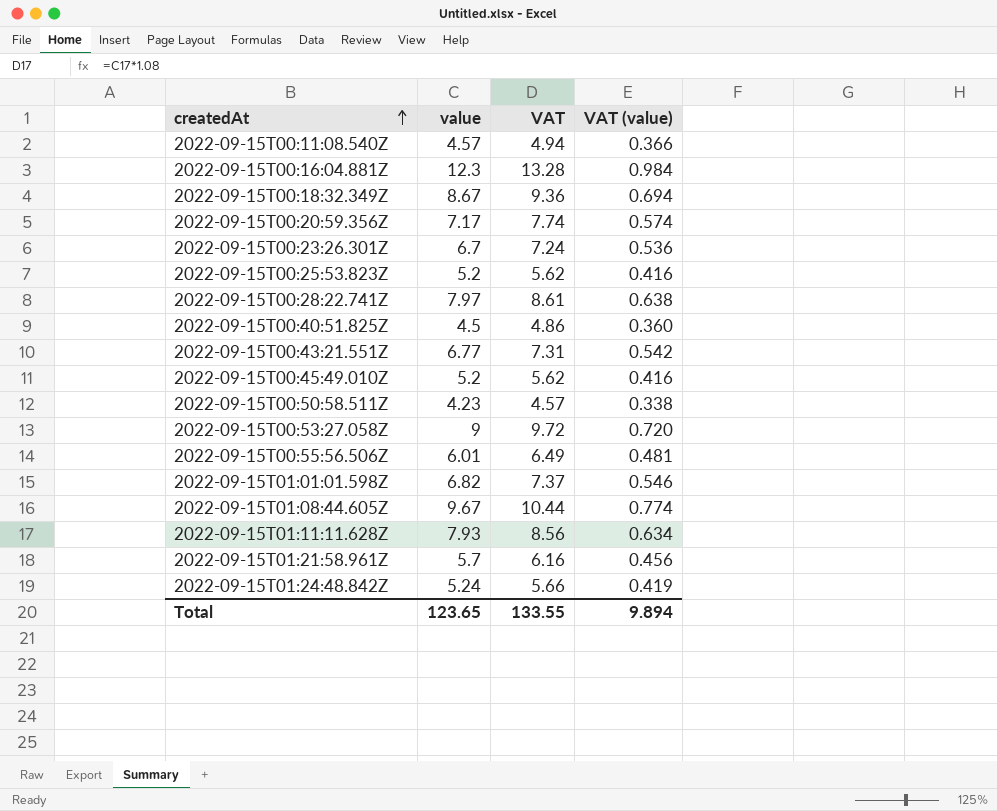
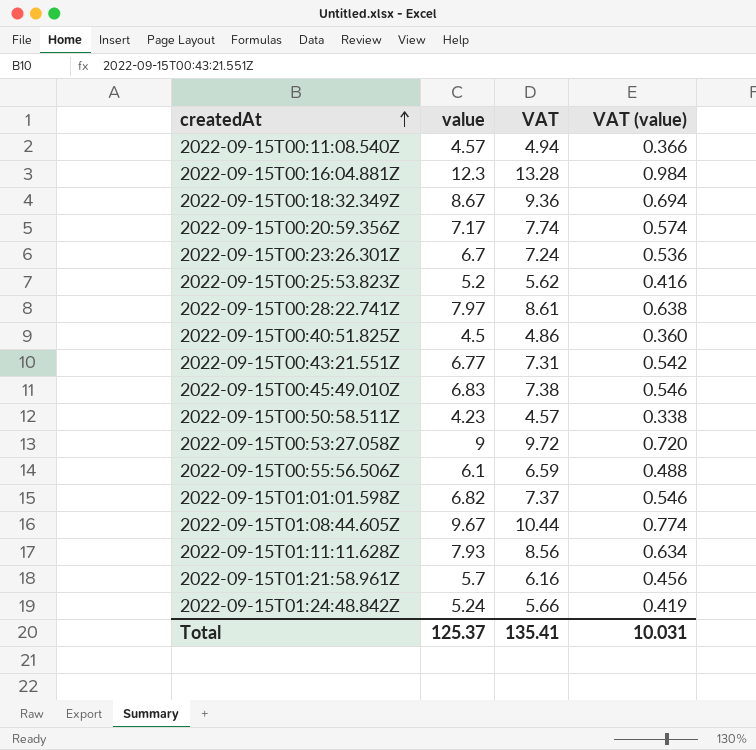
2022-09-15T00:45:49.010Z | value: 5.2 -> 6.83
2022-09-15T00:45:49.010Z | VAT: 5.62 -> 7.38
2022-09-15T00:45:49.010Z | VAT (value): 0.416 -> 0.546
2022-09-15T00:55:56.506Z | value: 6.01 -> 6.1
2022-09-15T00:55:56.506Z | VAT: 6.49 -> 6.59
2022-09-15T00:55:56.506Z | VAT (value): 0.481 -> 0.488
Total | value: 123.65 -> 125.37
Total | VAT: 133.55 -> 135.41
Total | VAT (value): 9.894 -> 10.031

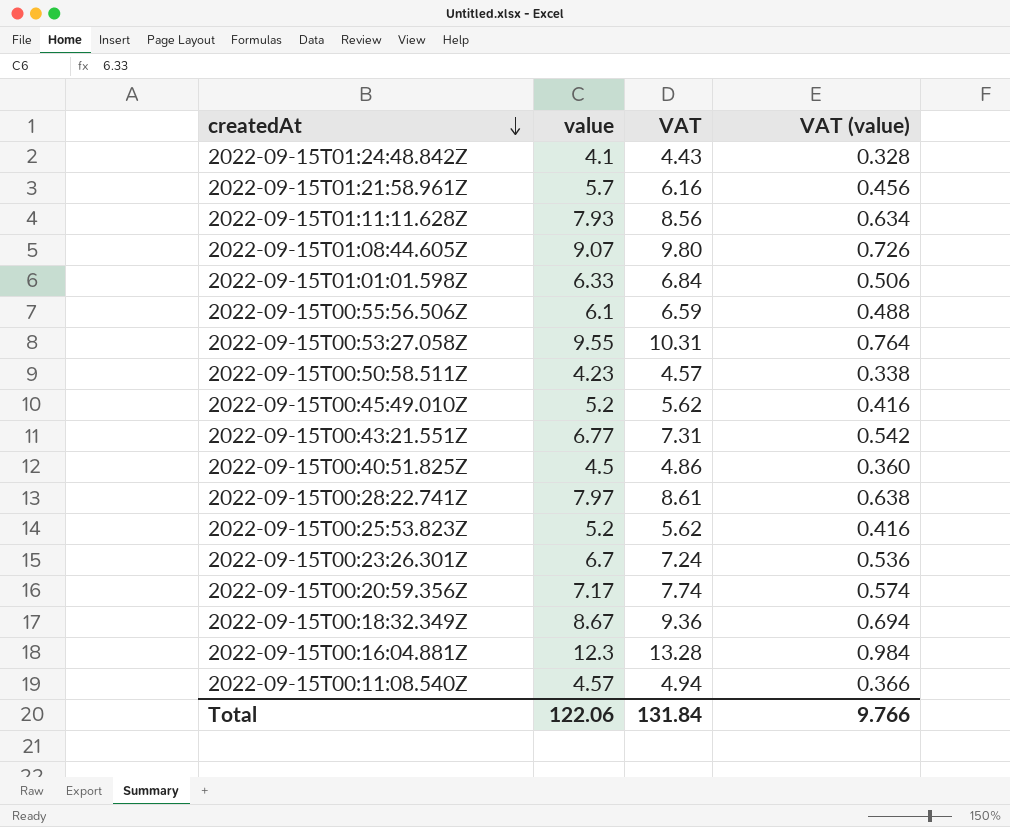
row order: createdAt ascending -> createdAt descending
2022-09-15T01:24:48.842Z | value: 5.24 -> 4.1
2022-09-15T01:24:48.842Z | VAT: 5.66 -> 4.43
2022-09-15T01:24:48.842Z | VAT (value): 0.419 -> 0.328
2022-09-15T01:08:44.605Z | value: 9.67 -> 9.07
2022-09-15T01:08:44.605Z | VAT: 10.44 -> 9.80
2022-09-15T01:08:44.605Z | VAT (value): 0.774 -> 0.726
2022-09-15T01:01:01.598Z | value: 6.82 -> 6.33
2022-09-15T01:01:01.598Z | VAT: 7.37 -> 6.84
2022-09-15T01:01:01.598Z | VAT (value): 0.546 -> 0.506
2022-09-15T00:53:27.058Z | value: 9 -> 9.55
2022-09-15T00:53:27.058Z | VAT: 9.72 -> 10.31
2022-09-15T00:53:27.058Z | VAT (value): 0.720 -> 0.764
2022-09-15T00:45:49.010Z | value: 6.83 -> 5.2
2022-09-15T00:45:49.010Z | VAT: 7.38 -> 5.62
2022-09-15T00:45:49.010Z | VAT (value): 0.546 -> 0.416
Total | value: 125.37 -> 122.06
Total | VAT: 135.41 -> 131.84
Total | VAT (value): 10.031 -> 9.766

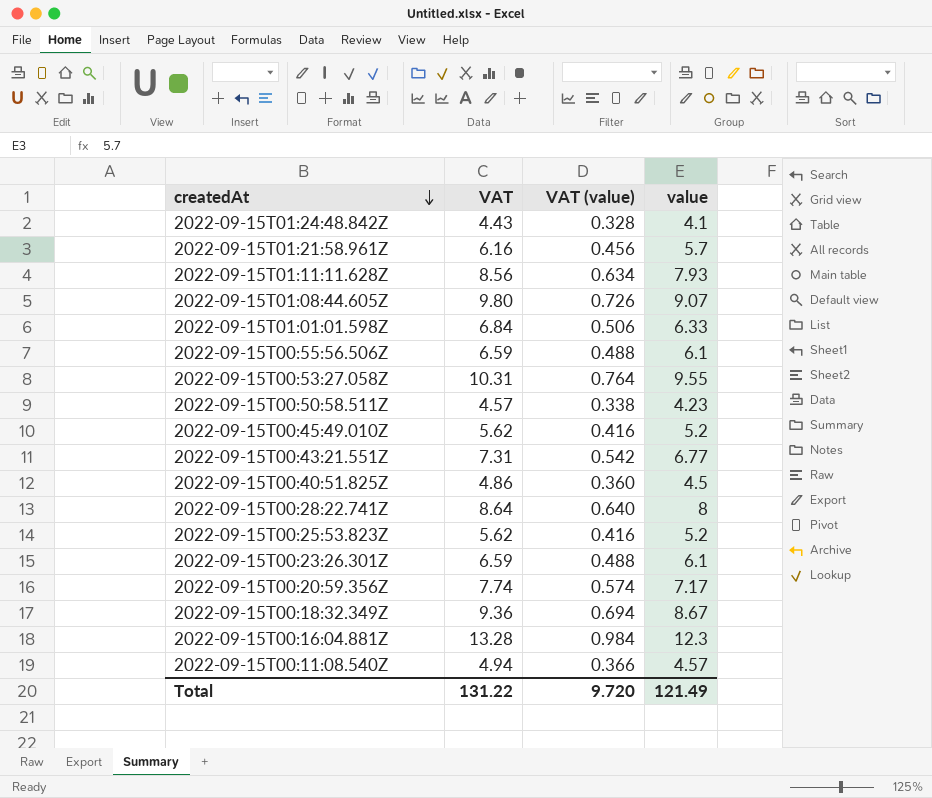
column value | position: 2 -> 4
2022-09-15T00:28:22.741Z | VAT: 8.61 -> 8.64
2022-09-15T00:28:22.741Z | VAT (value): 0.638 -> 0.640
2022-09-15T00:28:22.741Z | value: 7.97 -> 8
2022-09-15T00:23:26.301Z | VAT: 7.24 -> 6.59
2022-09-15T00:23:26.301Z | VAT (value): 0.536 -> 0.488
2022-09-15T00:23:26.301Z | value: 6.7 -> 6.1
Total | VAT: 131.84 -> 131.22
Total | VAT (value): 9.766 -> 9.720
Total | value: 122.06 -> 121.49

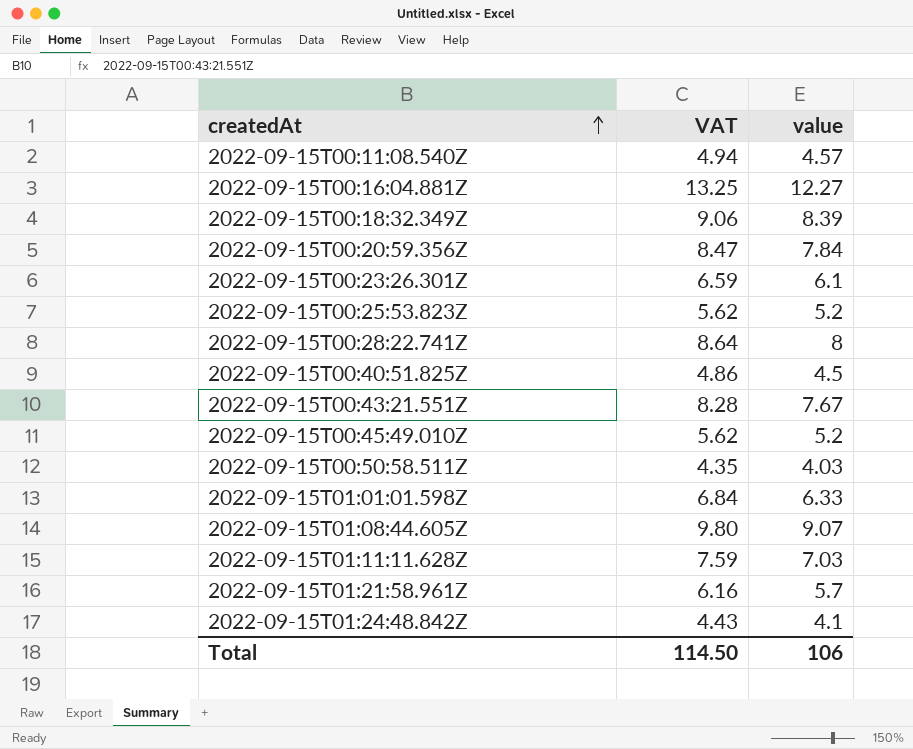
row order: createdAt descending -> createdAt ascending
column VAT (value) | formula: [value] * 0.08 -> none
row 2022-09-15T00:55:56.506Z: 6.59 | 0.488 | 6.1 -> none
row 2022-09-15T00:53:27.058Z: 10.31 | 0.764 | 9.55 -> none
2022-09-15T00:16:04.881Z | VAT: 13.28 -> 13.25
2022-09-15T00:16:04.881Z | value: 12.3 -> 12.27
2022-09-15T00:18:32.349Z | VAT: 9.36 -> 9.06
2022-09-15T00:18:32.349Z | value: 8.67 -> 8.39
2022-09-15T00:20:59.356Z | VAT: 7.74 -> 8.47
2022-09-15T00:20:59.356Z | value: 7.17 -> 7.84
2022-09-15T00:43:21.551Z | VAT: 7.31 -> 8.28
2022-09-15T00:43:21.551Z | value: 6.77 -> 7.67
2022-09-15T00:50:58.511Z | VAT: 4.57 -> 4.35
2022-09-15T00:50:58.511Z | value: 4.23 -> 4.03
2022-09-15T01:11:11.628Z | VAT: 8.56 -> 7.59
2022-09-15T01:11:11.628Z | value: 7.93 -> 7.03
Total | VAT: 131.22 -> 114.50
Total | value: 121.49 -> 106

